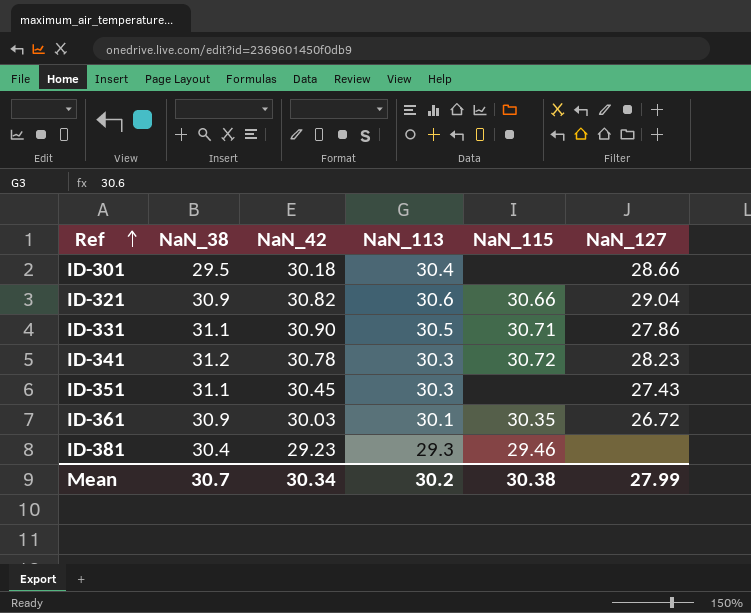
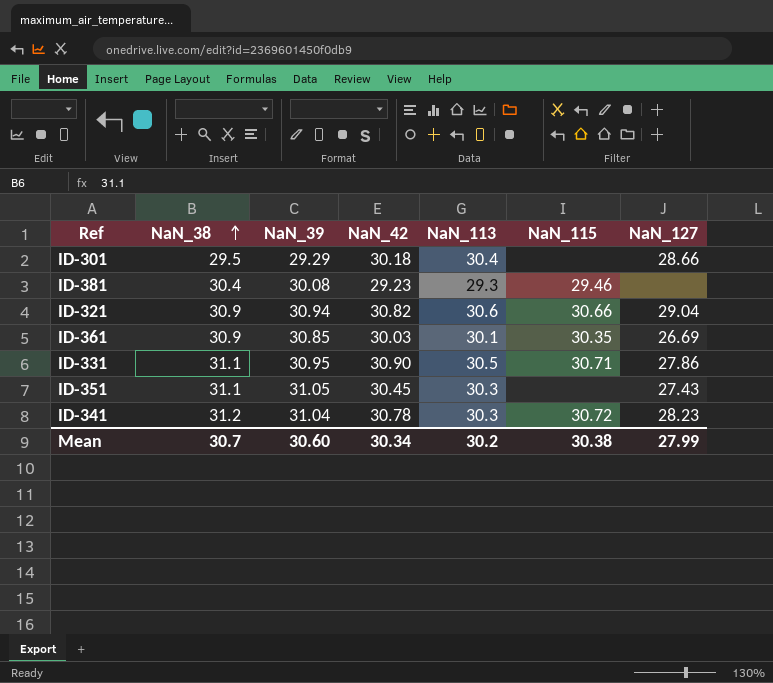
row order: Ref ascending -> NaN_38 ascending
column NaN_39 | position: none -> 3
ID-361 | NaN_127: 26.72 -> 26.69

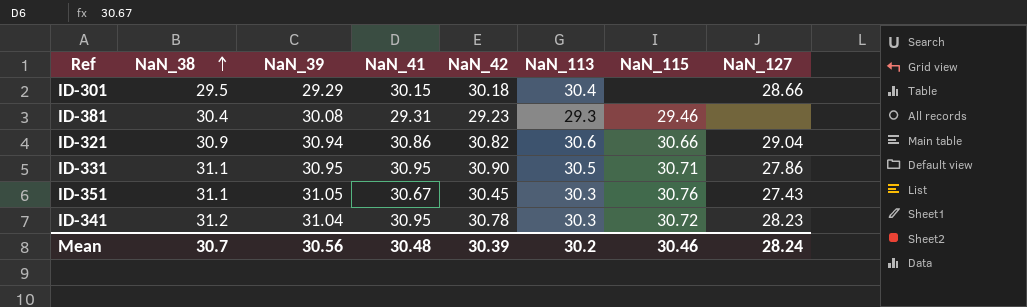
column NaN_41 | position: none -> 4
row ID-361: 30.9 | 30.85 | 30.03 | 30.1 | 30.35 | 26.69 -> none
ID-351 | NaN_115: none -> 30.76
Mean | NaN_39: 30.60 -> 30.56
Mean | NaN_42: 30.34 -> 30.39
Mean | NaN_115: 30.38 -> 30.46
Mean | NaN_127: 27.99 -> 28.24

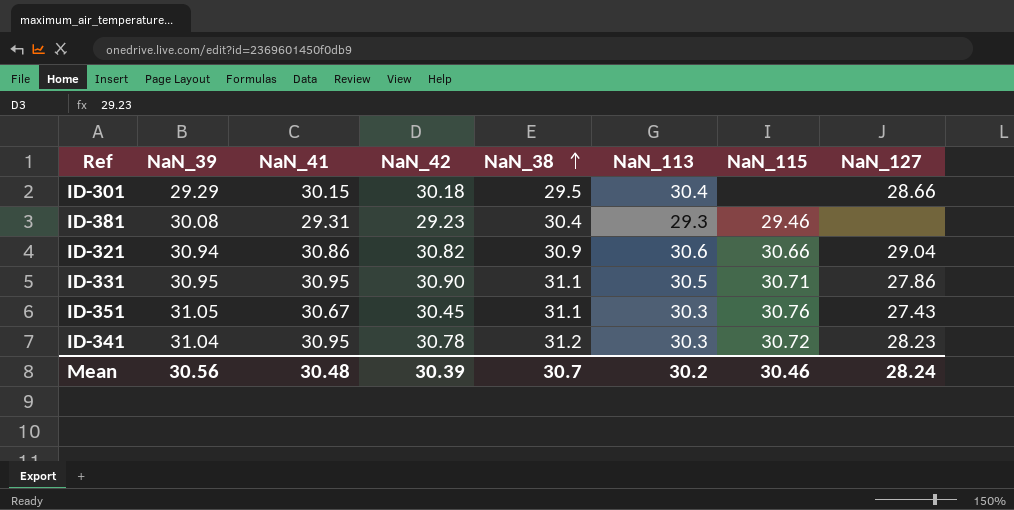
column NaN_38 | position: 2 -> 5

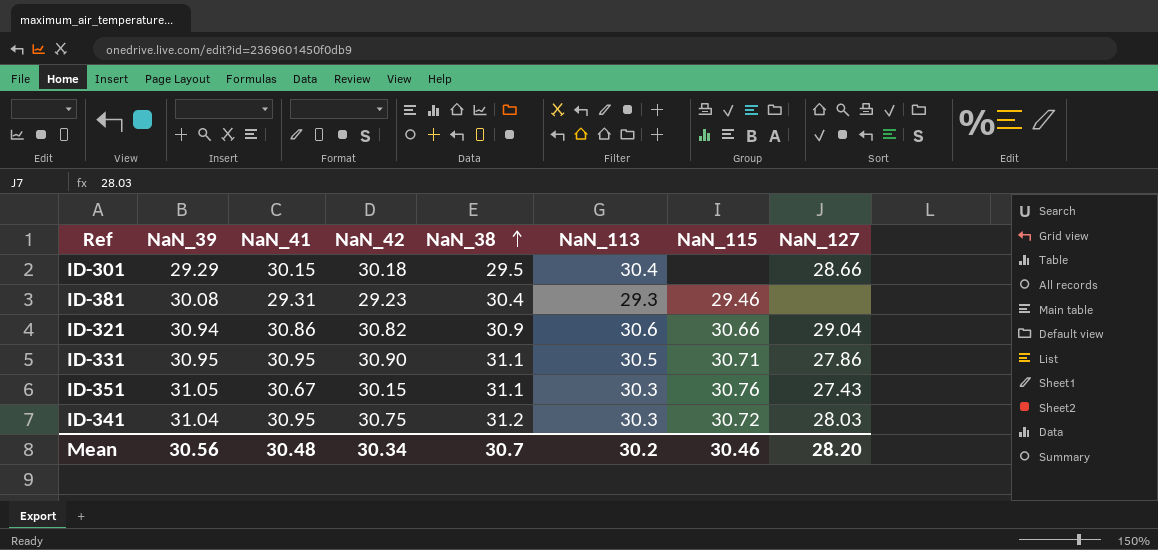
ID-351 | NaN_42: 30.45 -> 30.15
ID-341 | NaN_42: 30.78 -> 30.75
ID-341 | NaN_127: 28.23 -> 28.03
Mean | NaN_42: 30.39 -> 30.34
Mean | NaN_127: 28.24 -> 28.20

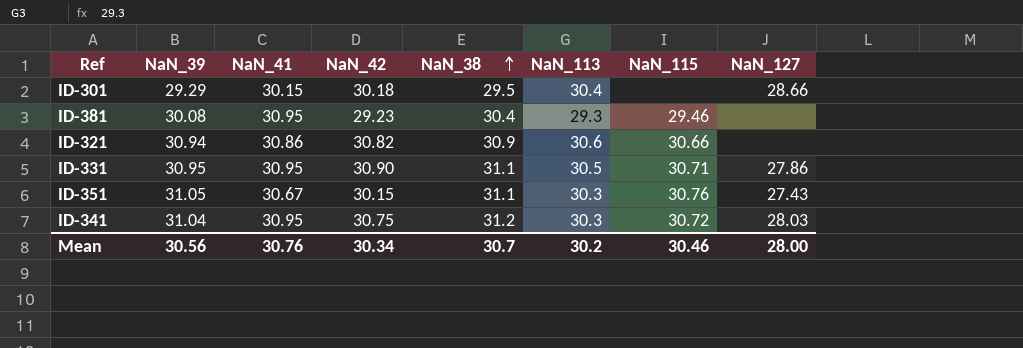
ID-381 | NaN_41: 29.31 -> 30.95
ID-321 | NaN_127: 29.04 -> none
Mean | NaN_41: 30.48 -> 30.76
Mean | NaN_127: 28.20 -> 28.00

